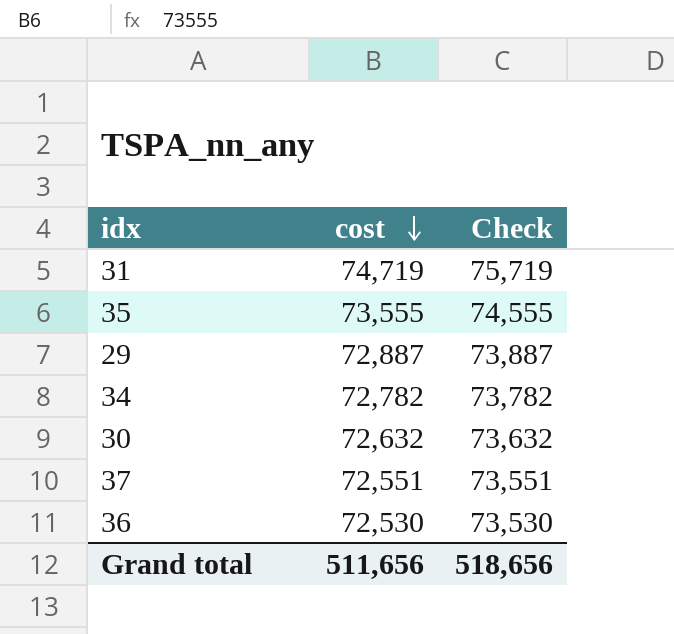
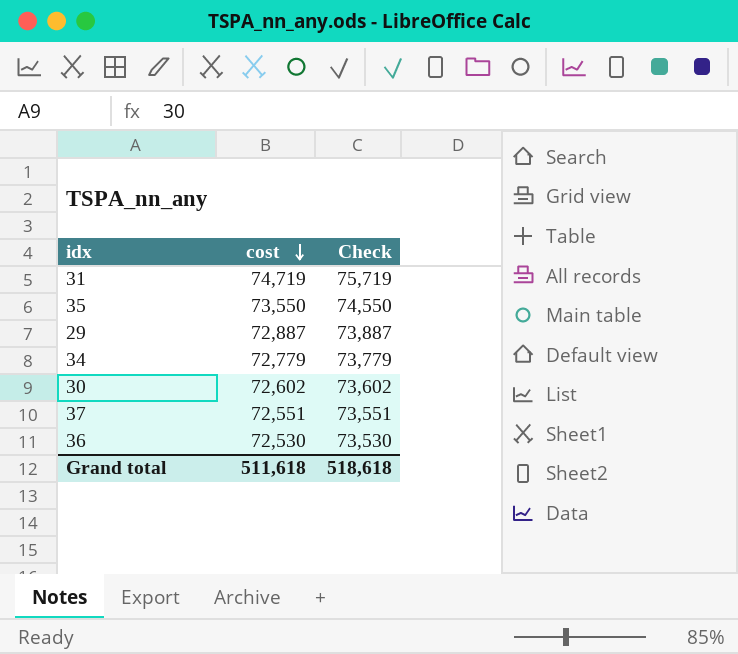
35 | cost: 73,555 -> 73,550
35 | Check: 74,555 -> 74,550
34 | cost: 72,782 -> 72,779
34 | Check: 73,782 -> 73,779
30 | cost: 72,632 -> 72,602
30 | Check: 73,632 -> 73,602
Grand total | cost: 511,656 -> 511,618
Grand total | Check: 518,656 -> 518,618

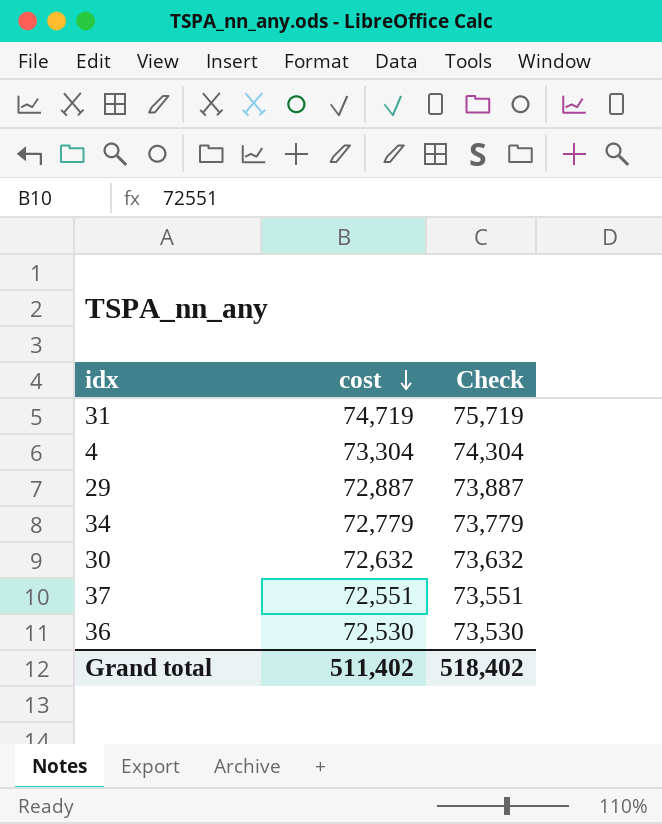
row 35: 73,550 | 74,550 -> none
row 4: none -> 73,304 | 74,304
30 | cost: 72,602 -> 72,632
30 | Check: 73,602 -> 73,632
Grand total | cost: 511,618 -> 511,402
Grand total | Check: 518,618 -> 518,402

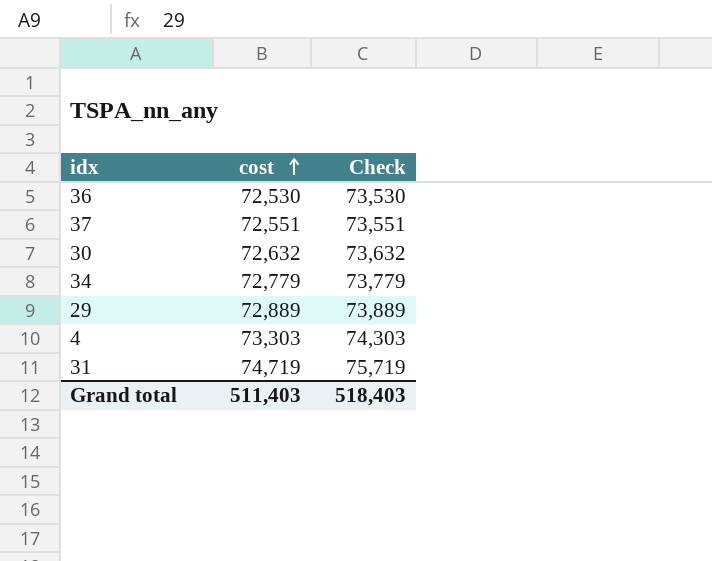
row order: cost descending -> cost ascending
29 | cost: 72,887 -> 72,889
29 | Check: 73,887 -> 73,889
4 | cost: 73,304 -> 73,303
4 | Check: 74,304 -> 74,303
Grand total | cost: 511,402 -> 511,403
Grand total | Check: 518,402 -> 518,403

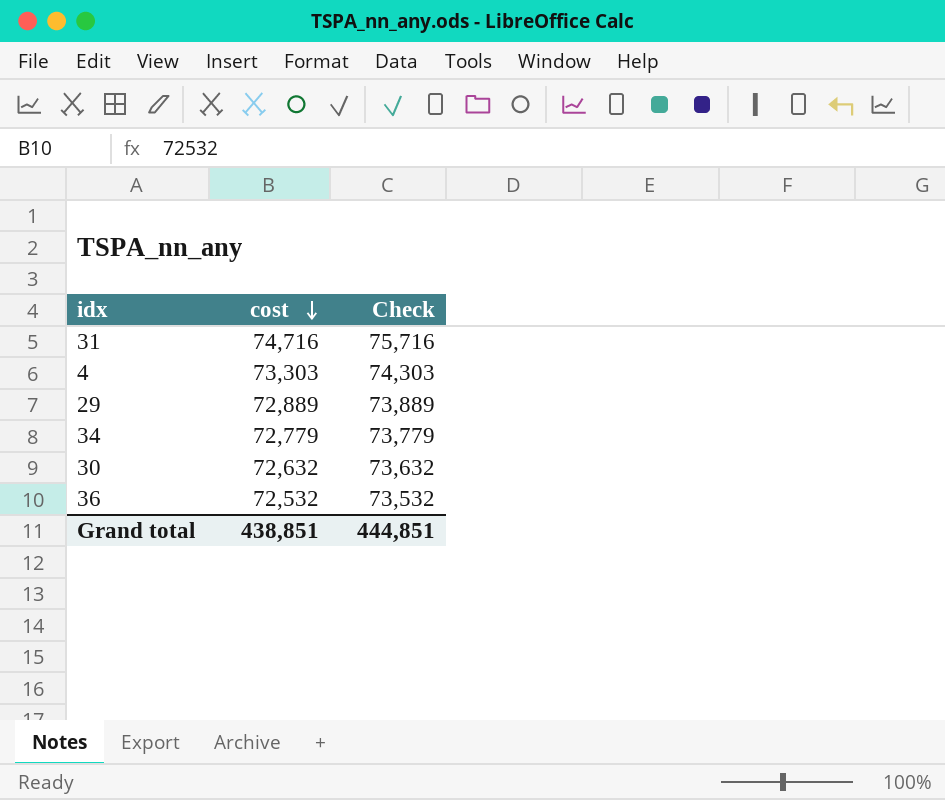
row order: cost ascending -> cost descending
row 37: 72,551 | 73,551 -> none
31 | cost: 74,719 -> 74,716
31 | Check: 75,719 -> 75,716
36 | cost: 72,530 -> 72,532
36 | Check: 73,530 -> 73,532
Grand total | cost: 511,403 -> 438,851
Grand total | Check: 518,403 -> 444,851

